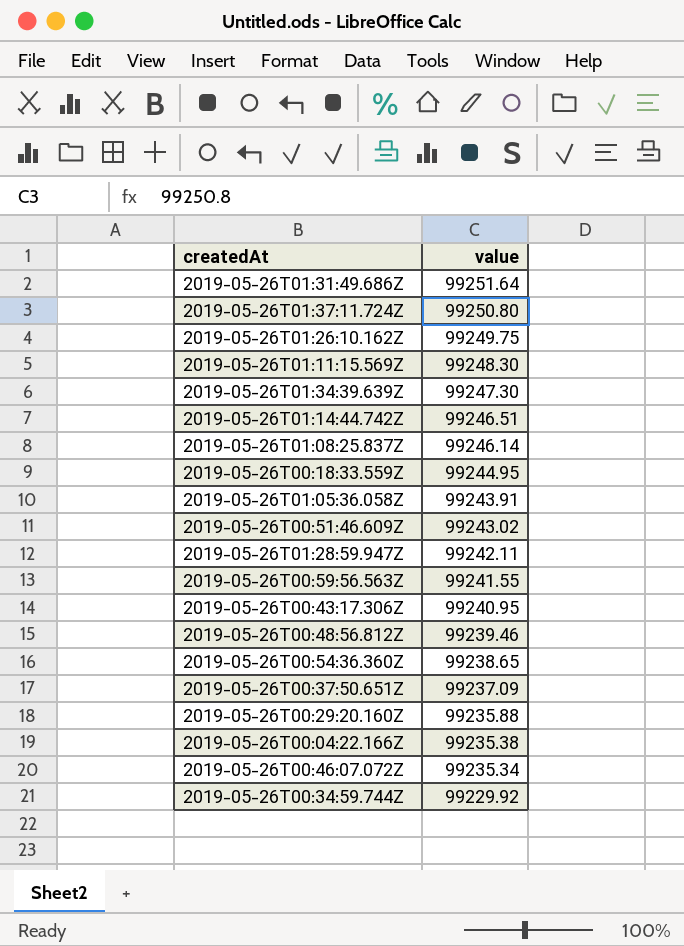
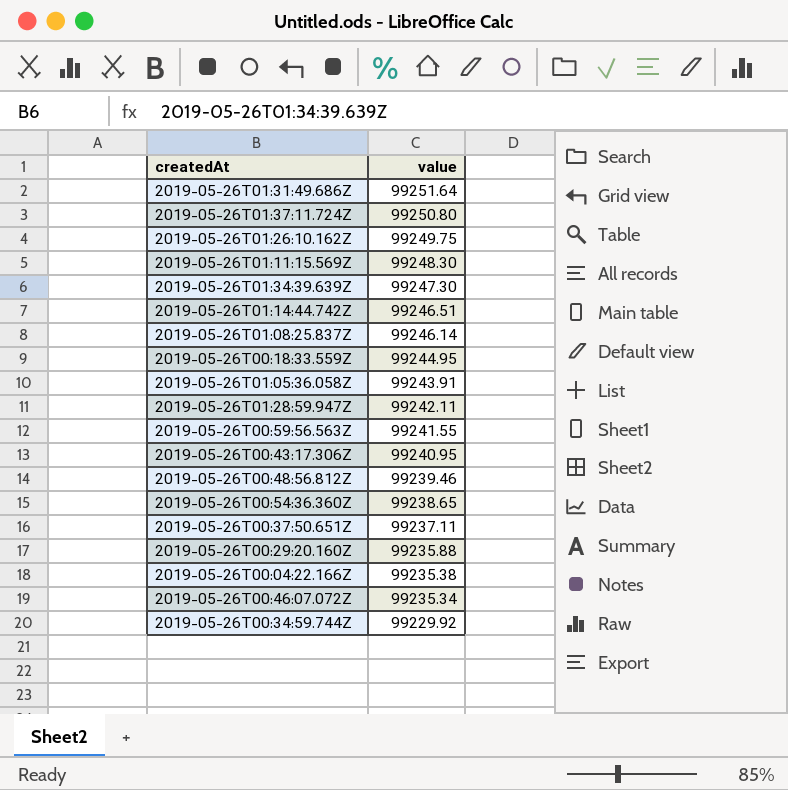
row 2019-05-26T00:51:46.609Z: 99243.02 -> none
2019-05-26T00:37:50.651Z | value: 99237.09 -> 99237.11

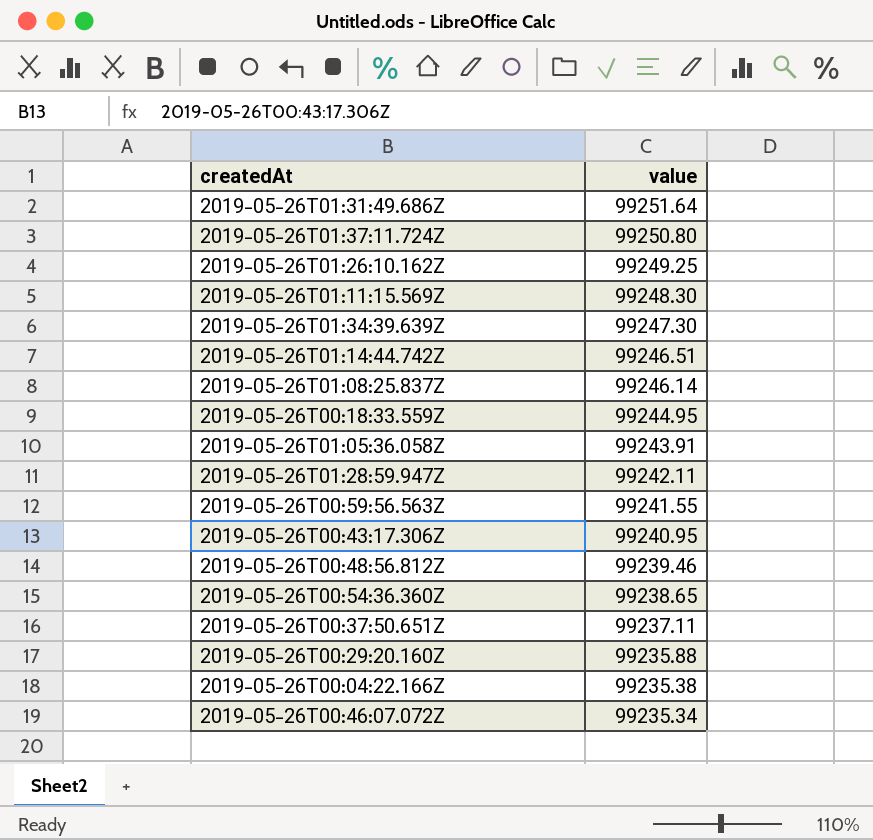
row 2019-05-26T00:34:59.744Z: 99229.92 -> none
2019-05-26T01:26:10.162Z | value: 99249.75 -> 99249.25

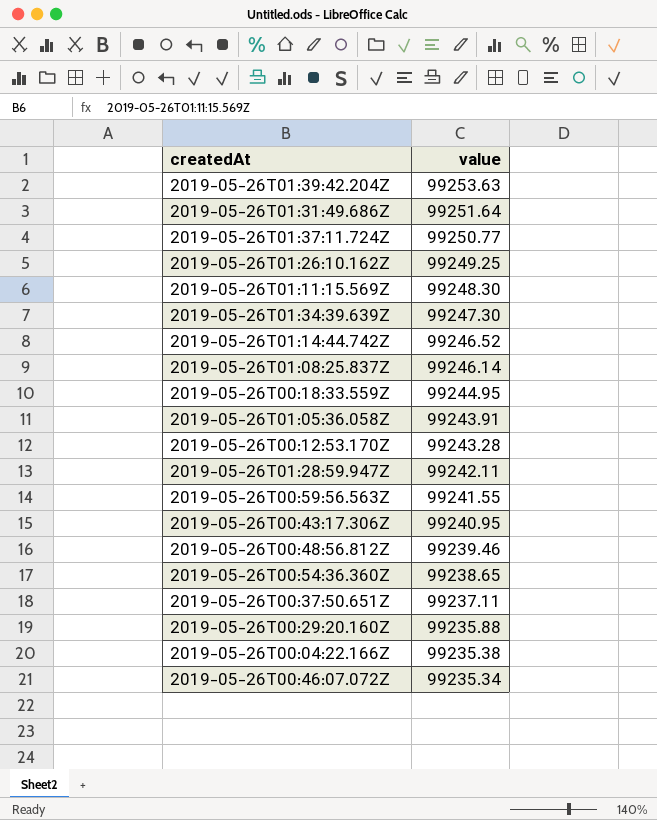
row 2019-05-26T01:39:42.204Z: none -> 99253.63
2019-05-26T01:37:11.724Z | value: 99250.80 -> 99250.77
2019-05-26T01:14:44.742Z | value: 99246.51 -> 99246.52
row 2019-05-26T00:12:53.170Z: none -> 99243.28

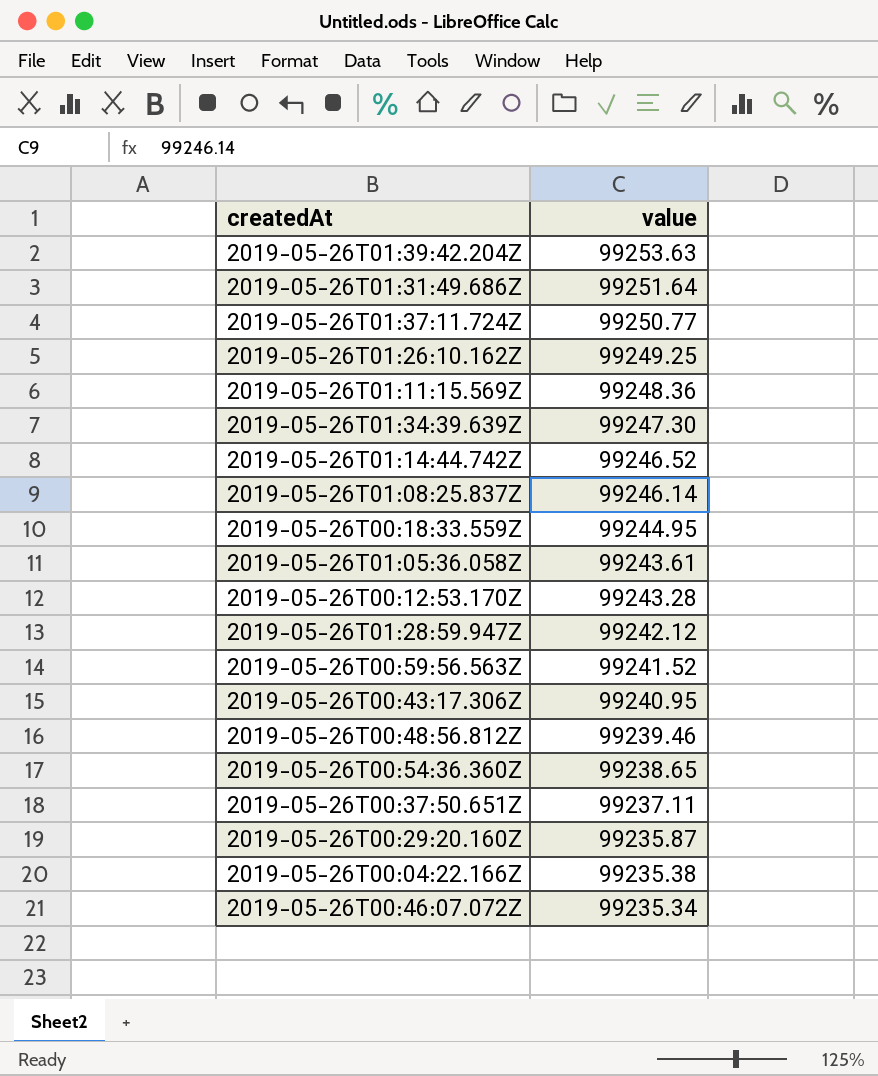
2019-05-26T01:11:15.569Z | value: 99248.30 -> 99248.36
2019-05-26T01:05:36.058Z | value: 99243.91 -> 99243.61
2019-05-26T01:28:59.947Z | value: 99242.11 -> 99242.12
2019-05-26T00:59:56.563Z | value: 99241.55 -> 99241.52
2019-05-26T00:29:20.160Z | value: 99235.88 -> 99235.87

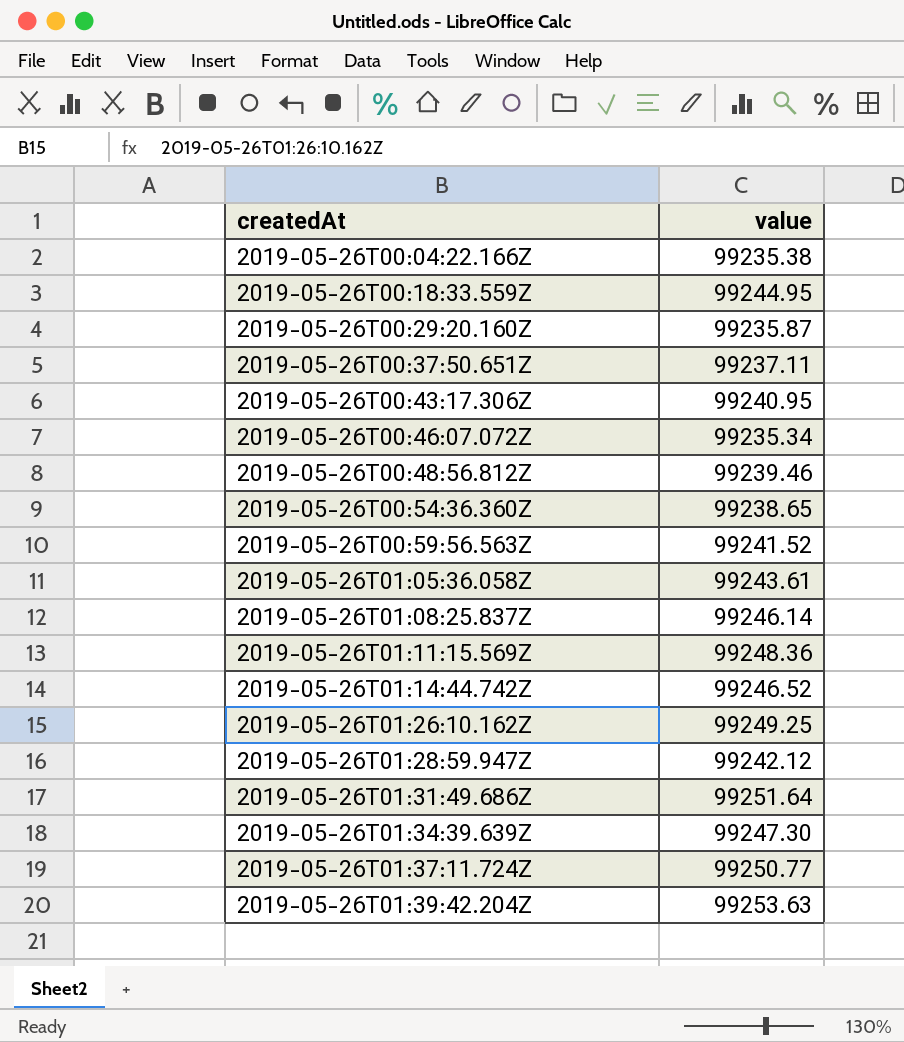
row order: value descending -> createdAt ascending
row 2019-05-26T00:12:53.170Z: 99243.28 -> none

